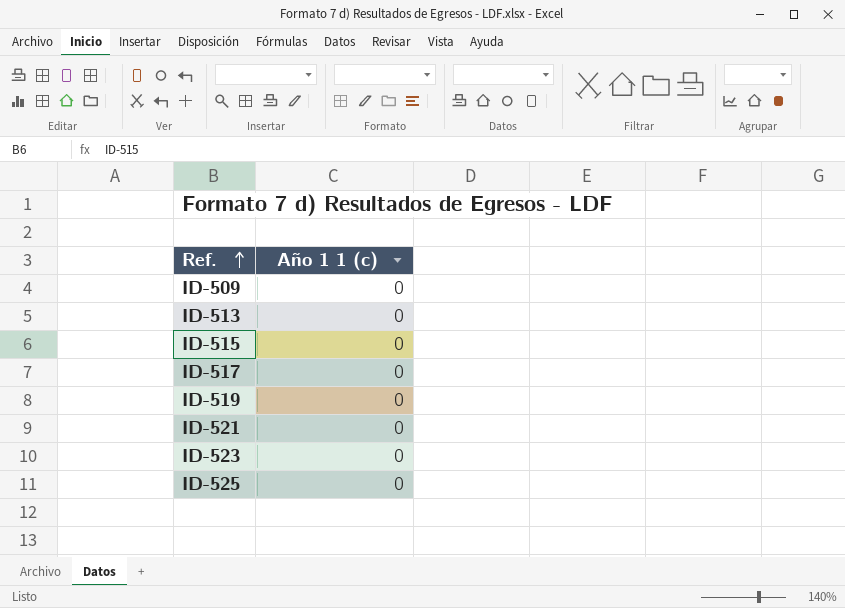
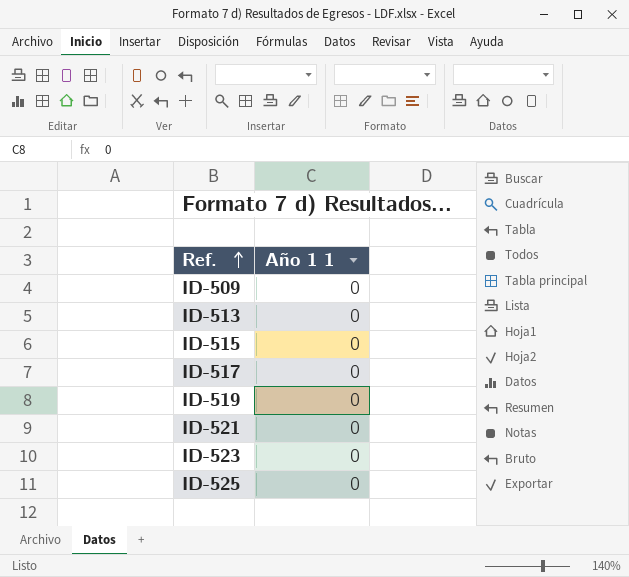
column name: Año 1 1 (c) -> Año 1 1

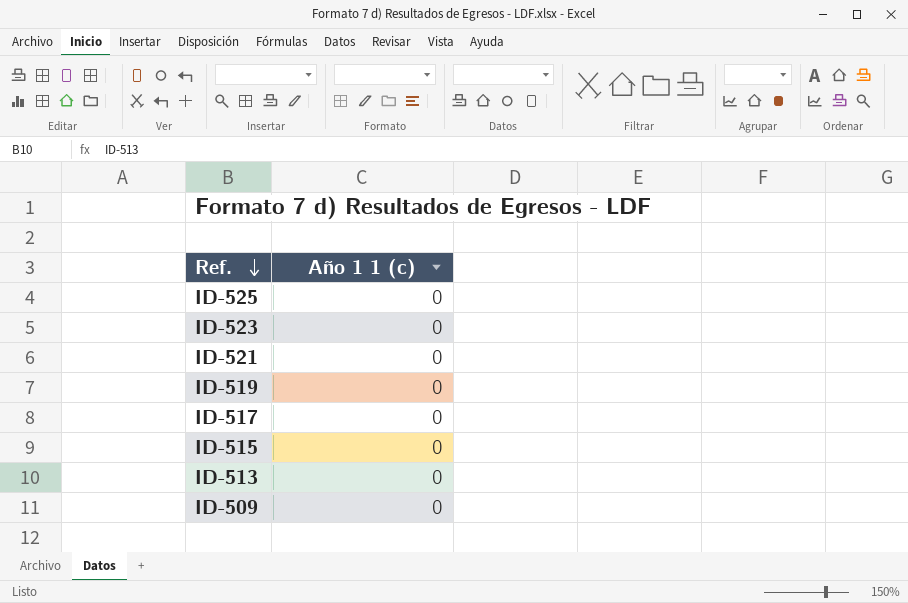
row order: Ref. ascending -> Ref. descending
column name: Año 1 1 -> Año 1 1 (c)

